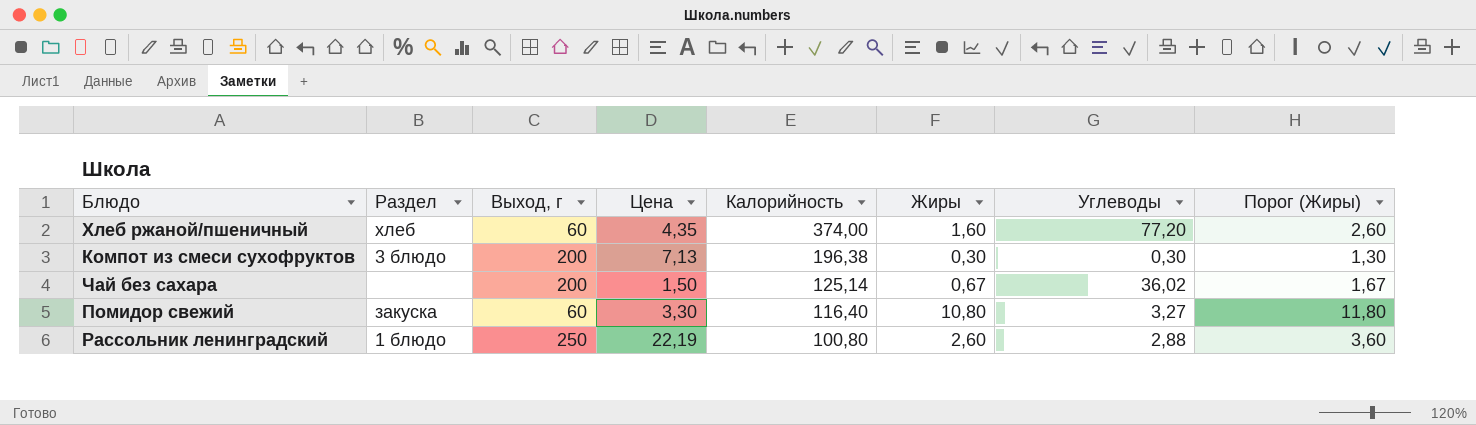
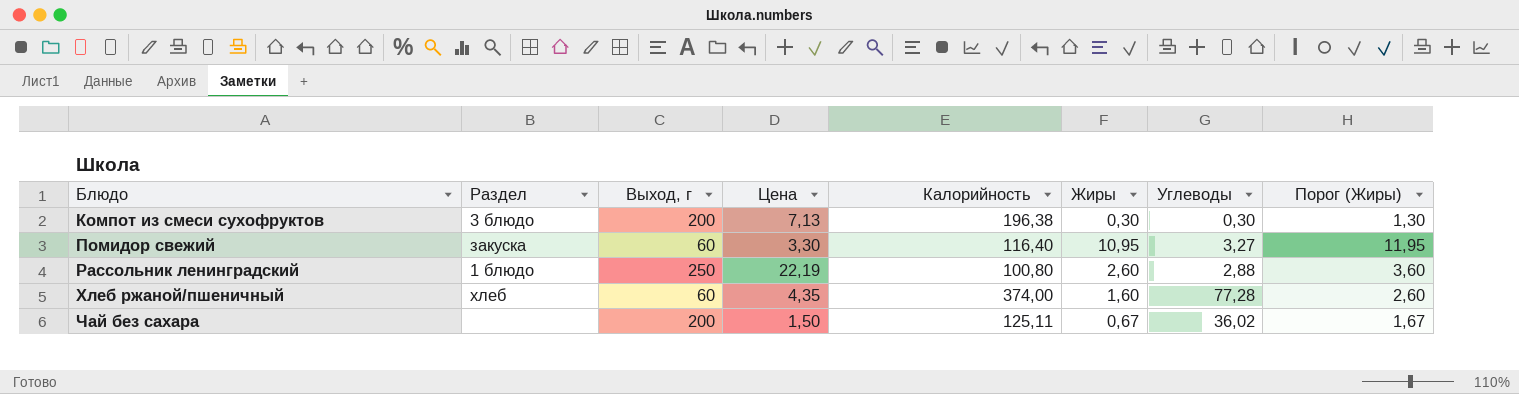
row order: Калорийность descending -> Блюдо ascending
Помидор свежий | Жиры: 10,80 -> 10,95
Помидор свежий | Порог (Жиры): 11,80 -> 11,95
Хлеб ржаной/пшеничный | Углеводы: 77,20 -> 77,28
Чай без сахара | Калорийность: 125,14 -> 125,11

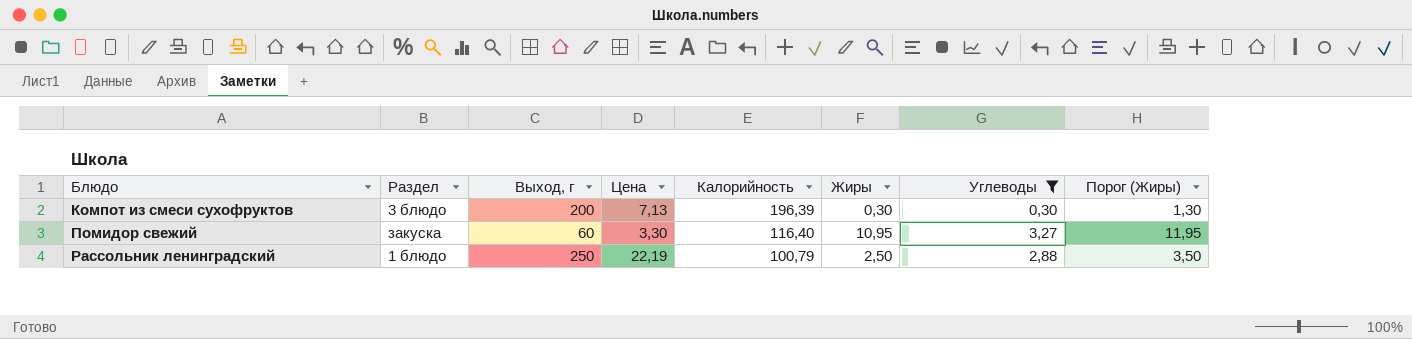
filter: none -> Углеводы <= 3,27
Компот из смеси сухофруктов | Калорийность: 196,38 -> 196,39
Рассольник ленинградский | Калорийность: 100,80 -> 100,79
Рассольник ленинградский | Жиры: 2,60 -> 2,50
Рассольник ленинградский | Порог (Жиры): 3,60 -> 3,50

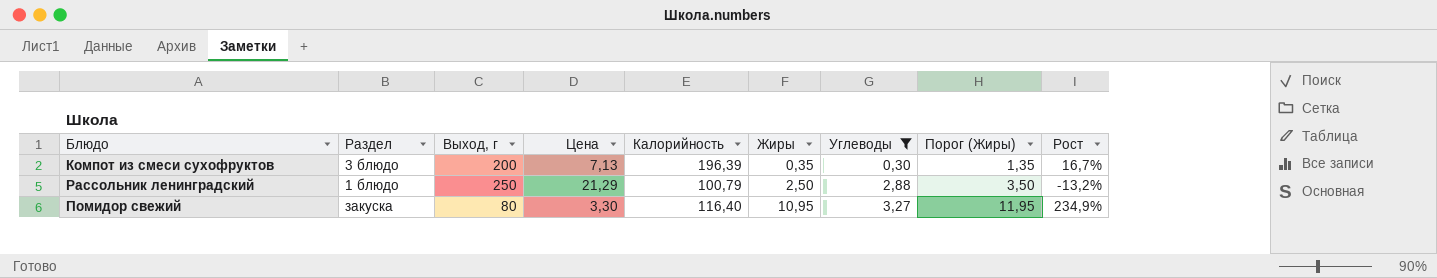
row order: Блюдо ascending -> Жиры ascending
column Рост | formula: none -> ([Жиры] - [Углеводы]) / [Углеводы]
Компот из смеси сухофруктов | Жиры: 0,30 -> 0,35
Компот из смеси сухофруктов | Порог (Жиры): 1,30 -> 1,35
Рассольник ленинградский | Цена: 22,19 -> 21,29
Помидор свежий | Выход, г: 60 -> 80

